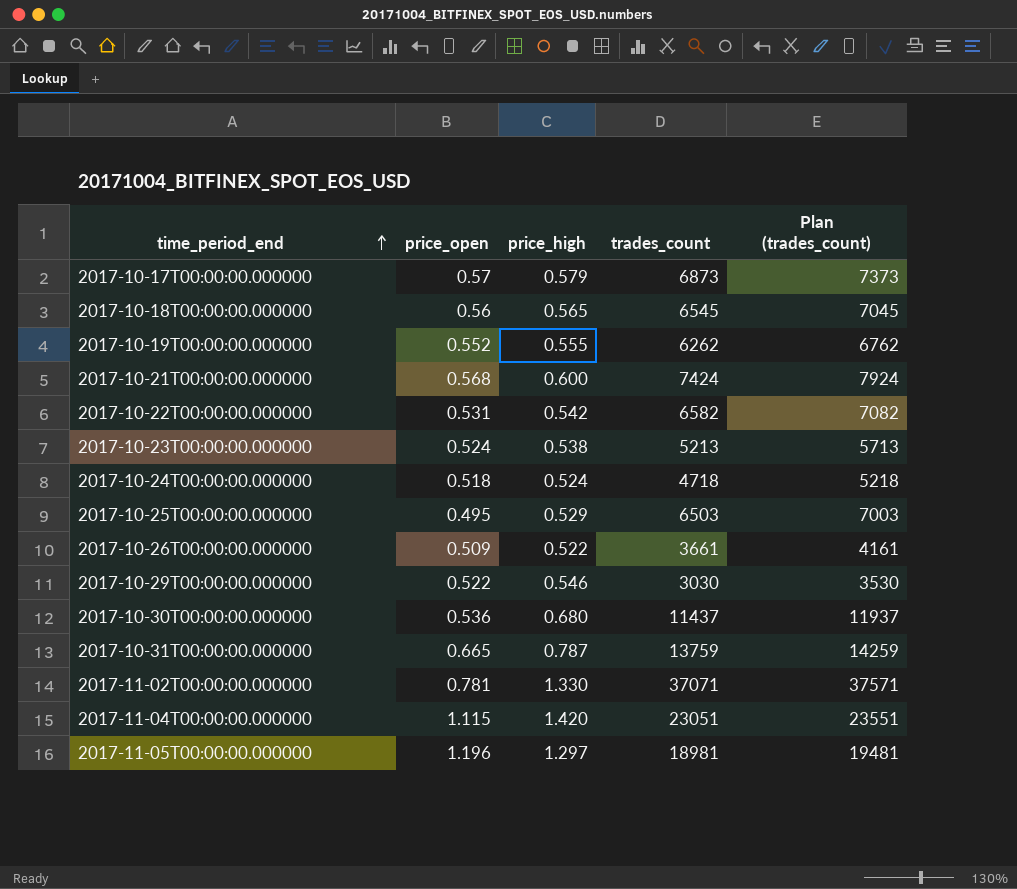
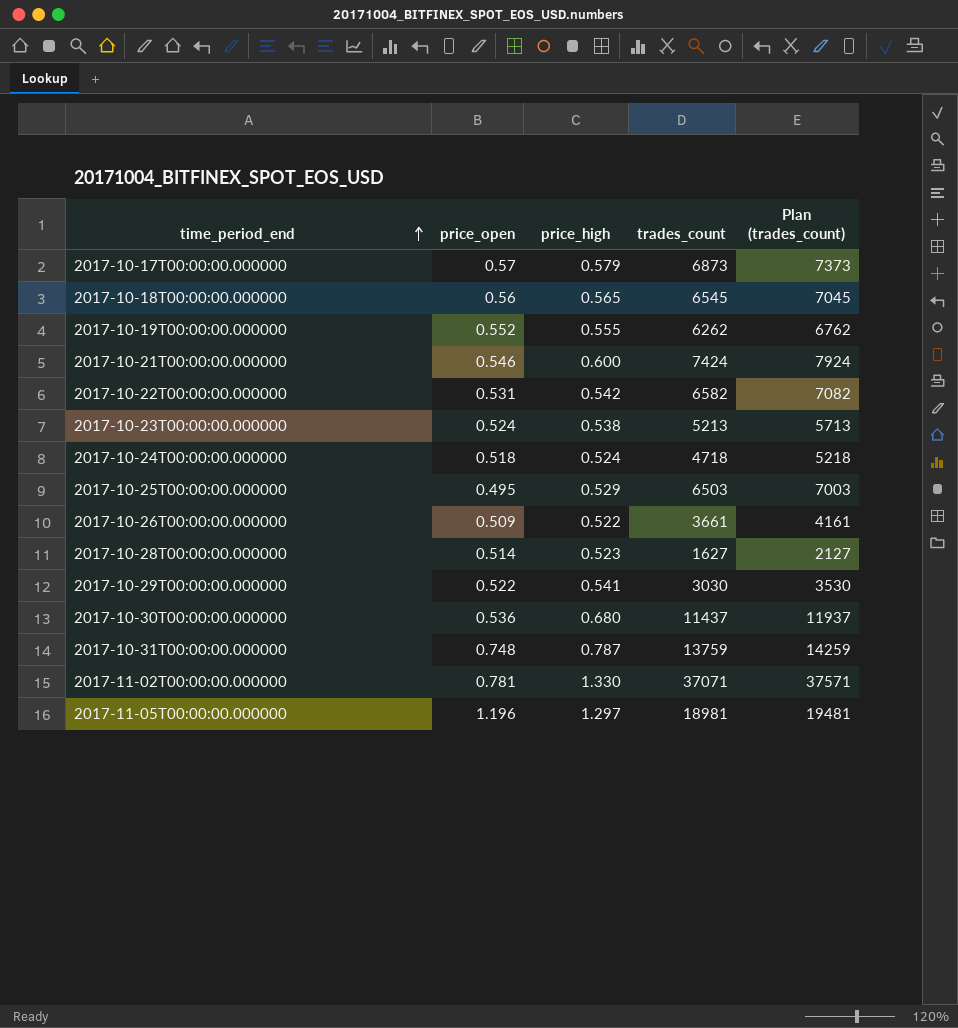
row 2017-11-04T00:00:00.000000: 1.115 | 1.420 | 23051 | 23551 -> none
2017-10-21T00:00:00.000000 | price_open: 0.568 -> 0.546
row 2017-10-28T00:00:00.000000: none -> 0.514 | 0.523 | 1627 | 2127
2017-10-29T00:00:00.000000 | price_high: 0.546 -> 0.541
2017-10-31T00:00:00.000000 | price_open: 0.665 -> 0.748

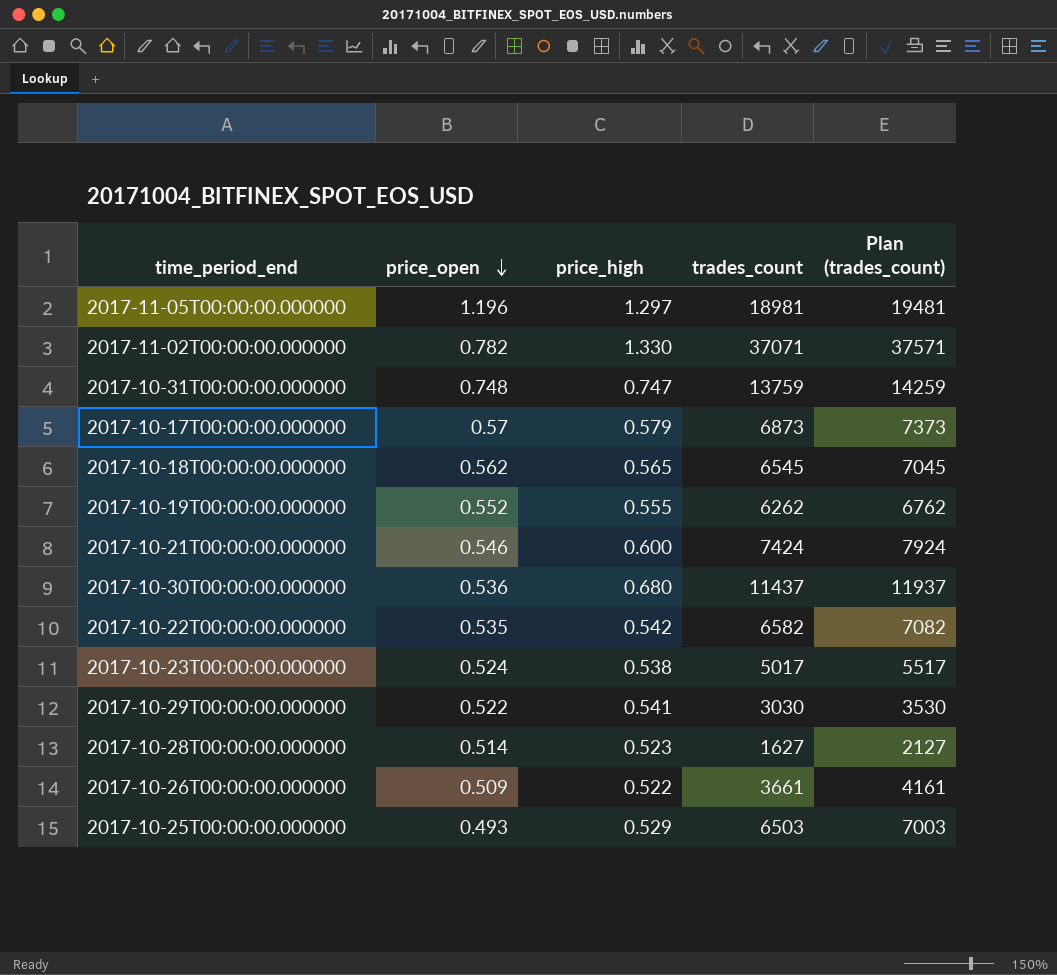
row order: time_period_end ascending -> price_open descending
row 2017-10-24T00:00:00.000000: 0.518 | 0.524 | 4718 | 5218 -> none
2017-11-02T00:00:00.000000 | price_open: 0.781 -> 0.782
2017-10-31T00:00:00.000000 | price_high: 0.787 -> 0.747
2017-10-18T00:00:00.000000 | price_open: 0.56 -> 0.562
2017-10-22T00:00:00.000000 | price_open: 0.531 -> 0.535
2017-10-23T00:00:00.000000 | trades_count: 5213 -> 5017
2017-10-23T00:00:00.000000 | Plan (trades_count): 5713 -> 5517
2017-10-25T00:00:00.000000 | price_open: 0.495 -> 0.493

